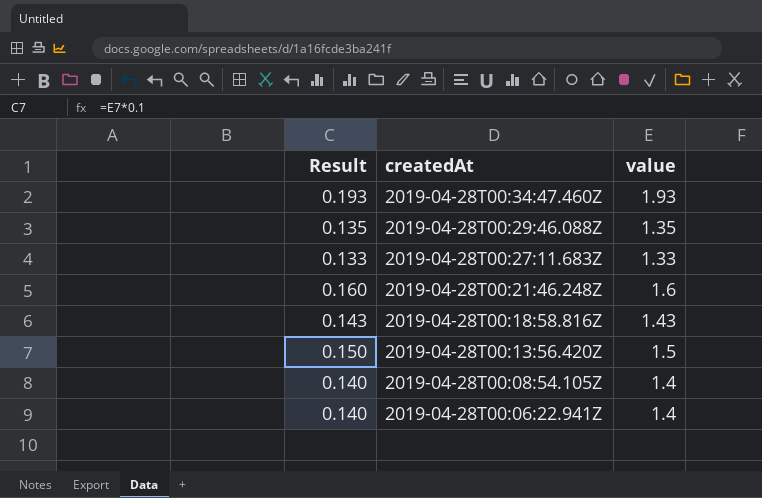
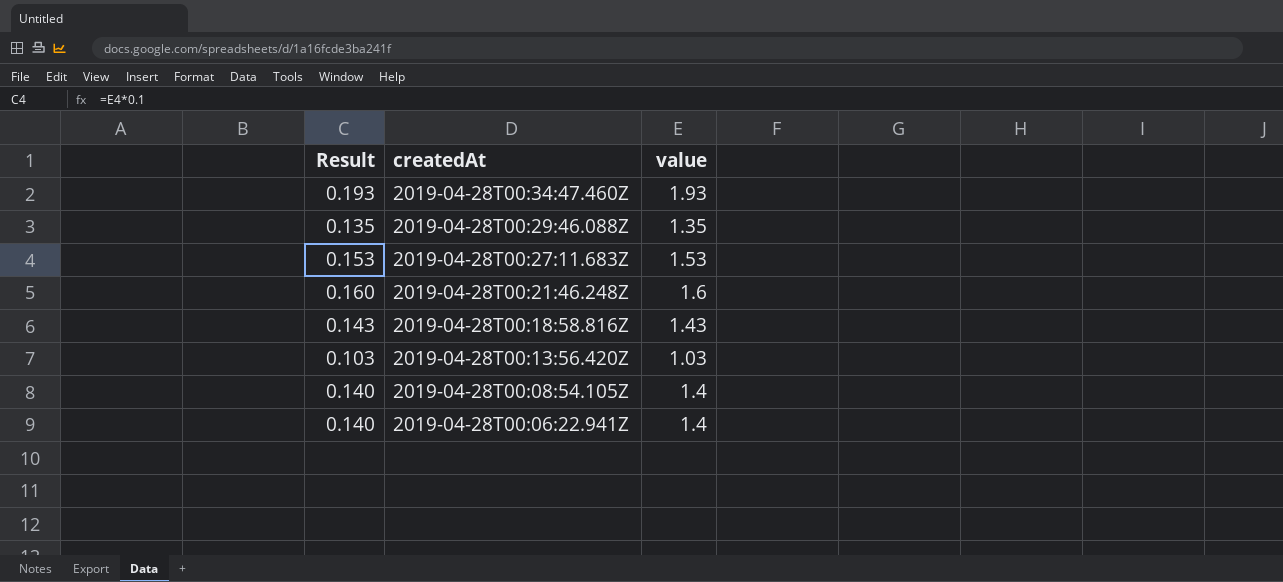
2019-04-28T00:27:11.683Z | Result: 0.133 -> 0.153
2019-04-28T00:27:11.683Z | value: 1.33 -> 1.53
2019-04-28T00:13:56.420Z | Result: 0.150 -> 0.103
2019-04-28T00:13:56.420Z | value: 1.5 -> 1.03

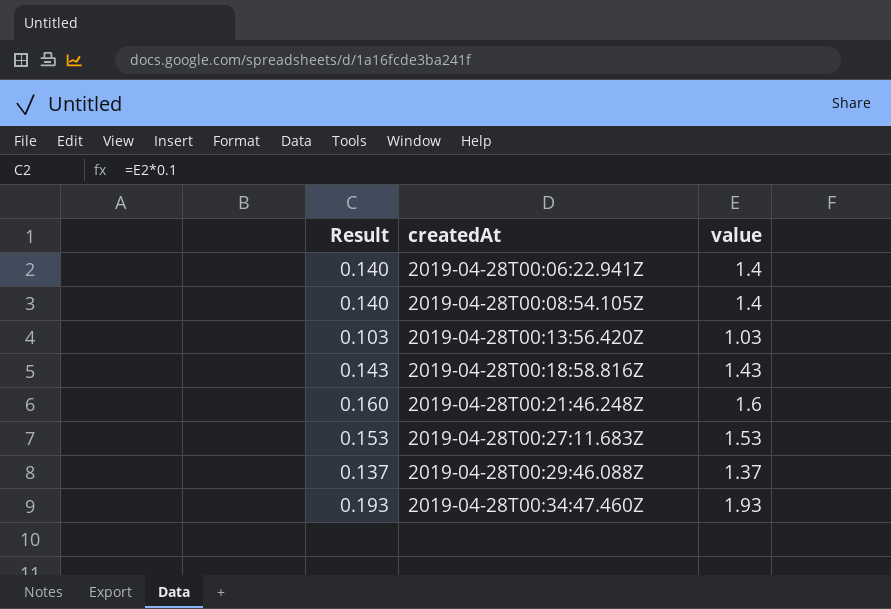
row order: createdAt descending -> createdAt ascending
2019-04-28T00:29:46.088Z | Result: 0.135 -> 0.137
2019-04-28T00:29:46.088Z | value: 1.35 -> 1.37

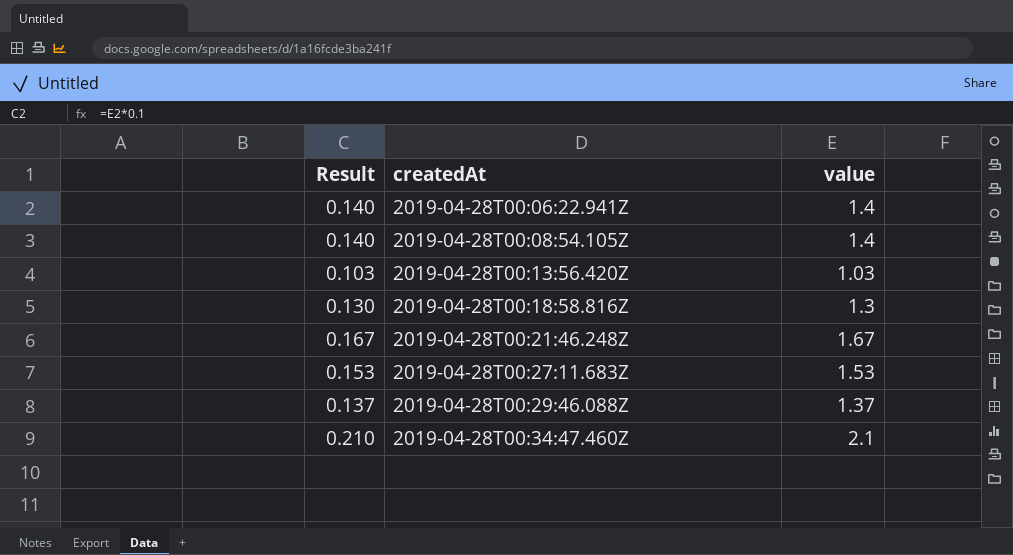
2019-04-28T00:18:58.816Z | Result: 0.143 -> 0.130
2019-04-28T00:18:58.816Z | value: 1.43 -> 1.3
2019-04-28T00:21:46.248Z | Result: 0.160 -> 0.167
2019-04-28T00:21:46.248Z | value: 1.6 -> 1.67
2019-04-28T00:34:47.460Z | Result: 0.193 -> 0.210
2019-04-28T00:34:47.460Z | value: 1.93 -> 2.1

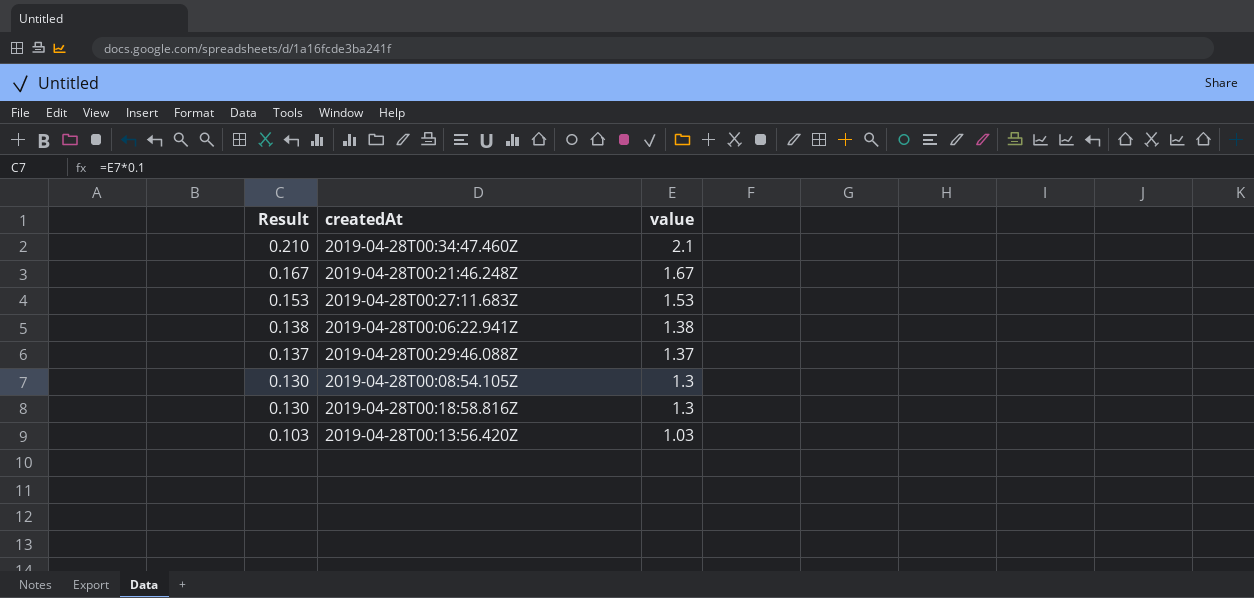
row order: createdAt ascending -> Result descending
2019-04-28T00:06:22.941Z | Result: 0.140 -> 0.138
2019-04-28T00:06:22.941Z | value: 1.4 -> 1.38
2019-04-28T00:08:54.105Z | Result: 0.140 -> 0.130
2019-04-28T00:08:54.105Z | value: 1.4 -> 1.3

